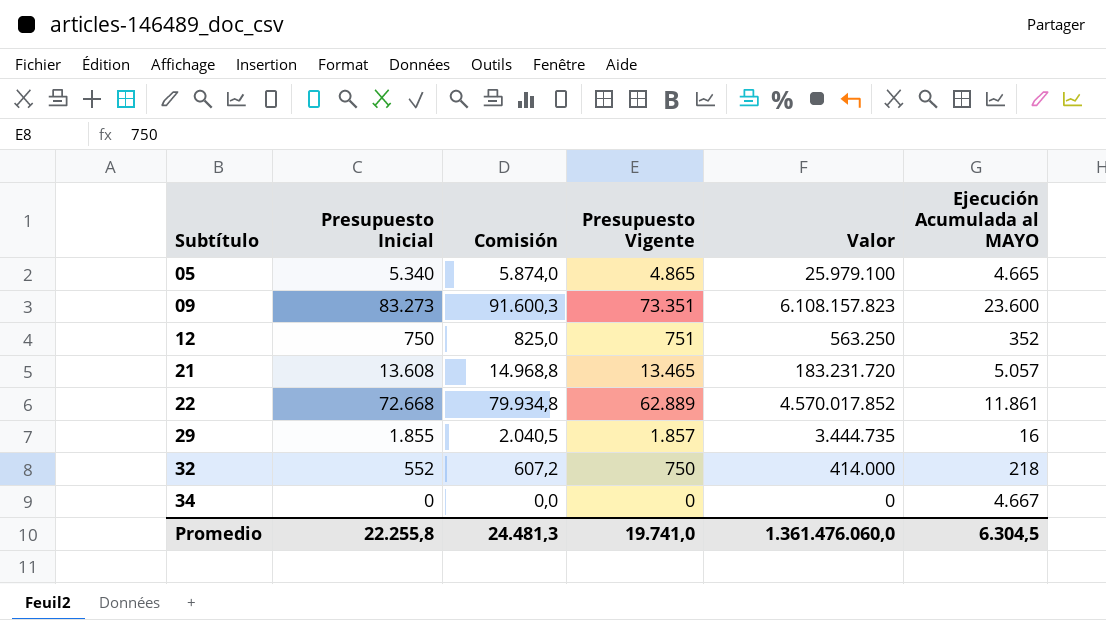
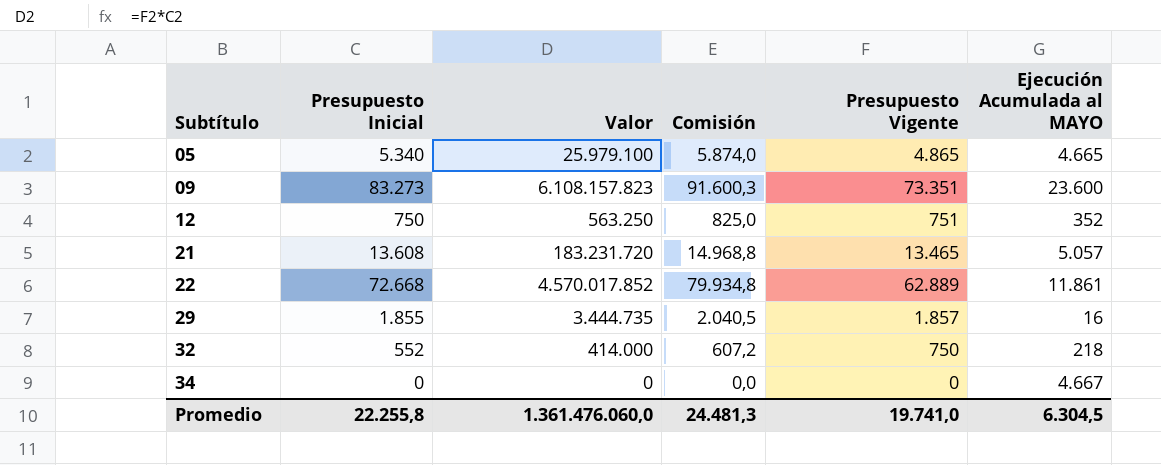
column Valor | position: 5 -> 3

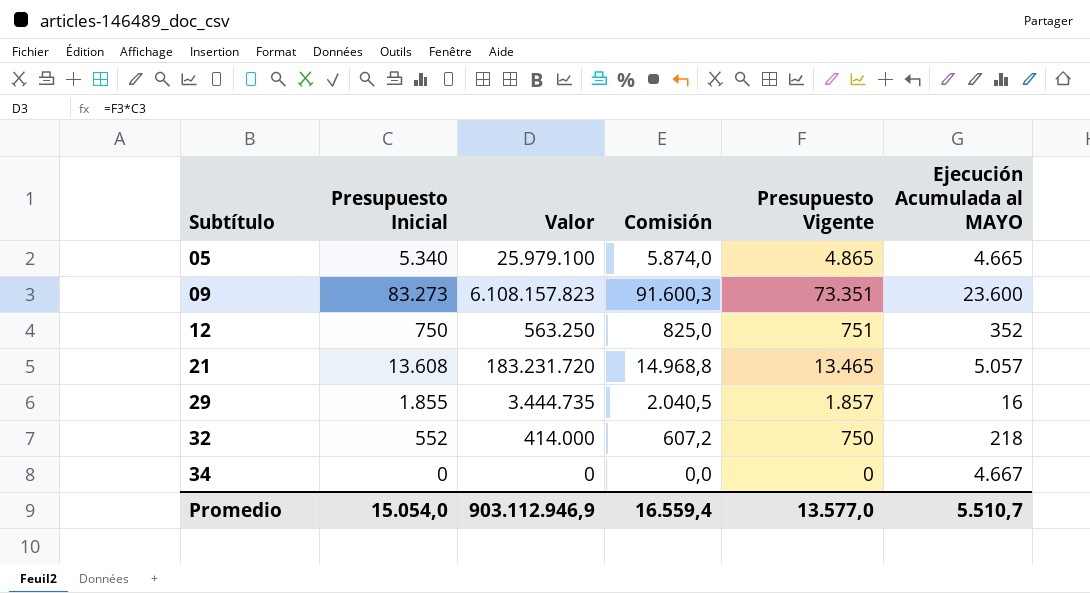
row 22: 72.668 | 4.570.017.852 | 79.934,8 | 62.889 | 11.861 -> none
Promedio | Presupuesto Inicial: 22.255,8 -> 15.054,0
Promedio | Valor: 1.361.476.060,0 -> 903.112.946,9
Promedio | Comisión: 24.481,3 -> 16.559,4
Promedio | Presupuesto Vigente: 19.741,0 -> 13.577,0
Promedio | Ejecución Acumulada al MAYO: 6.304,5 -> 5.510,7

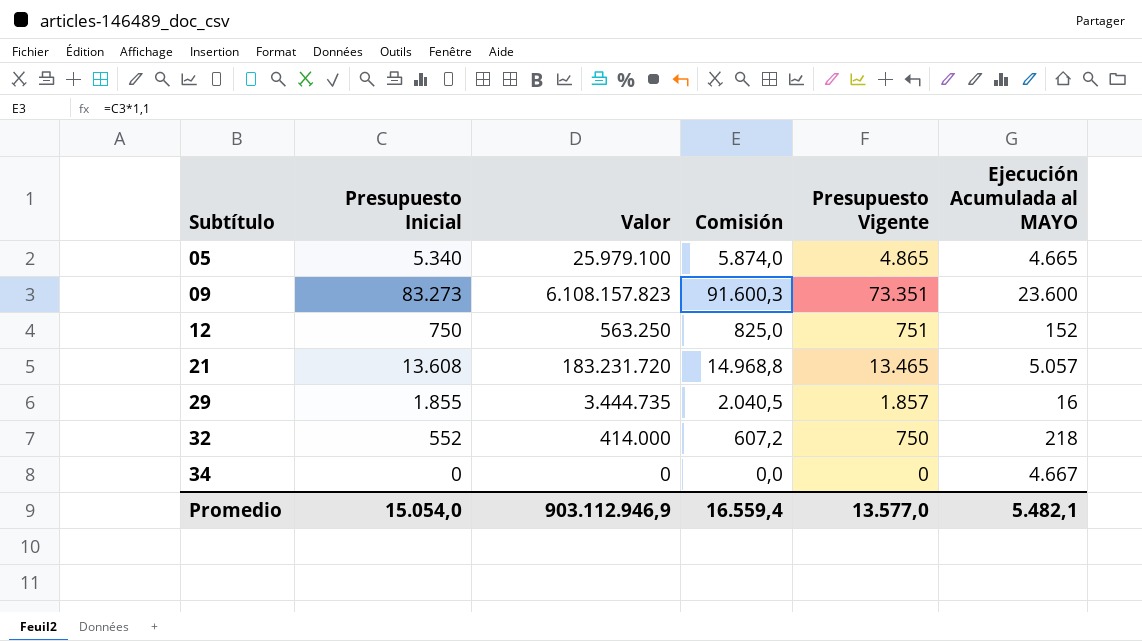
12 | Ejecución Acumulada al MAYO: 352 -> 152
Promedio | Ejecución Acumulada al MAYO: 5.510,7 -> 5.482,1

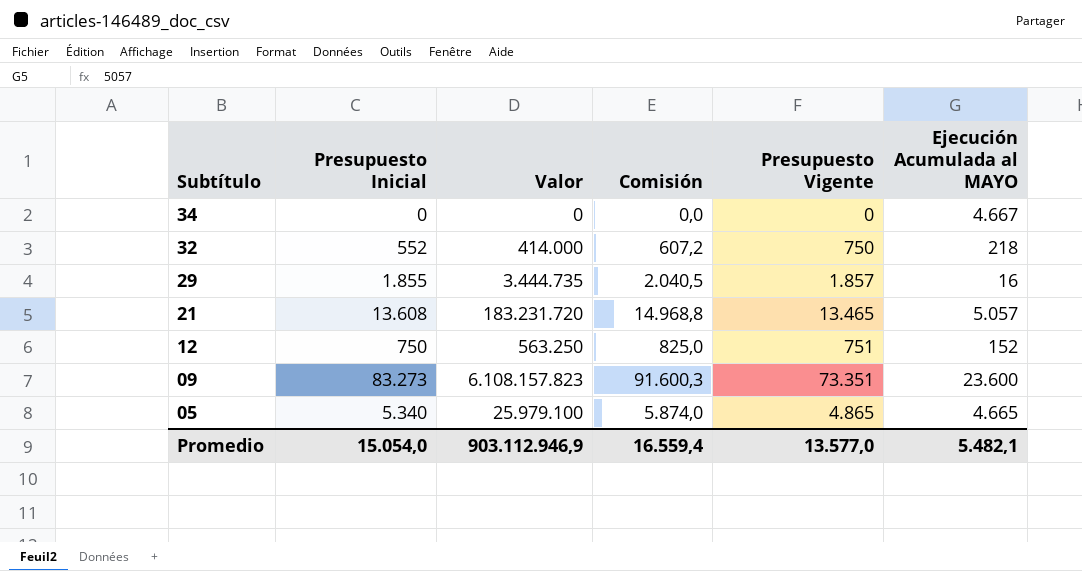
row order: Subtítulo ascending -> Subtítulo descending

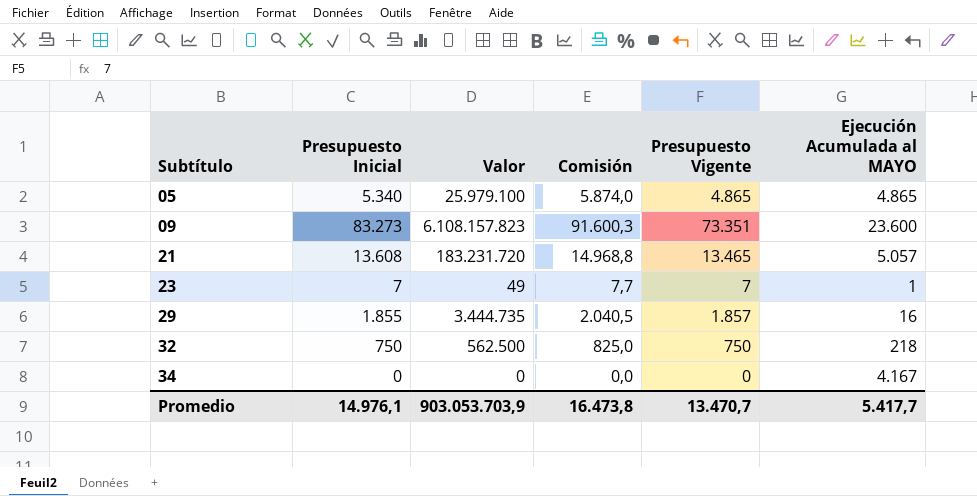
row order: Subtítulo descending -> Subtítulo ascending
row 12: 750 | 563.250 | 825,0 | 751 | 152 -> none
05 | Ejecución Acumulada al MAYO: 4.665 -> 4.865
row 23: none -> 7 | 49 | 7,7 | 7 | 1
32 | Presupuesto Inicial: 552 -> 750
32 | Valor: 414.000 -> 562.500
32 | Comisión: 607,2 -> 825,0
34 | Ejecución Acumulada al MAYO: 4.667 -> 4.167
Promedio | Presupuesto Inicial: 15.054,0 -> 14.976,1
Promedio | Valor: 903.112.946,9 -> 903.053.703,9
Promedio | Comisión: 16.559,4 -> 16.473,8
Promedio | Presupuesto Vigente: 13.577,0 -> 13.470,7
Promedio | Ejecución Acumulada al MAYO: 5.482,1 -> 5.417,7

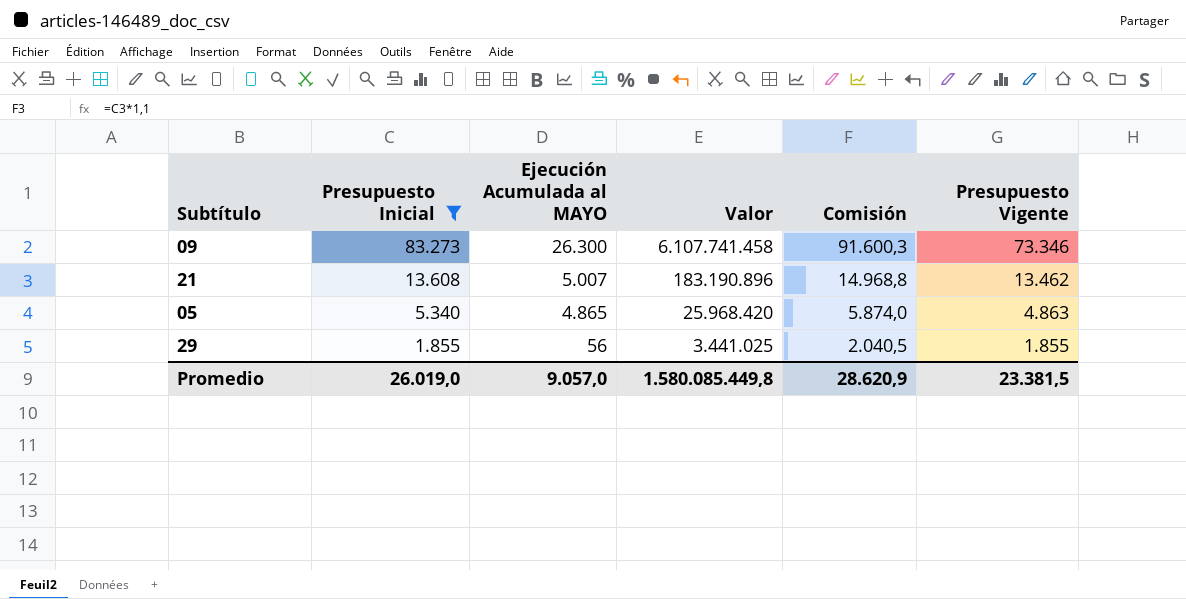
filter: none -> Presupuesto Inicial >= 1.855
row order: Subtítulo ascending -> Presupuesto Inicial descending
column Ejecución Acumulada al MAYO | position: 6 -> 3
09 | Ejecución Acumulada al MAYO: 23.600 -> 26.300
09 | Valor: 6.108.157.823 -> 6.107.741.458
09 | Presupuesto Vigente: 73.351 -> 73.346
21 | Ejecución Acumulada al MAYO: 5.057 -> 5.007
21 | Valor: 183.231.720 -> 183.190.896
21 | Presupuesto Vigente: 13.465 -> 13.462
05 | Valor: 25.979.100 -> 25.968.420
05 | Presupuesto Vigente: 4.865 -> 4.863
29 | Ejecución Acumulada al MAYO: 16 -> 56
29 | Valor: 3.444.735 -> 3.441.025
29 | Presupuesto Vigente: 1.857 -> 1.855
Promedio | Presupuesto Inicial: 14.976,1 -> 26.019,0
Promedio | Ejecución Acumulada al MAYO: 5.417,7 -> 9.057,0
Promedio | Valor: 903.053.703,9 -> 1.580.085.449,8
Promedio | Comisión: 16.473,8 -> 28.620,9
Promedio | Presupuesto Vigente: 13.470,7 -> 23.381,5

